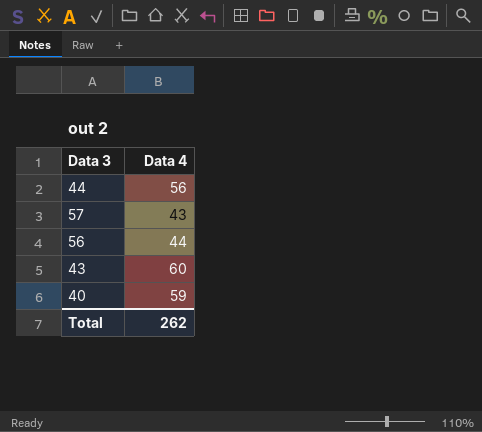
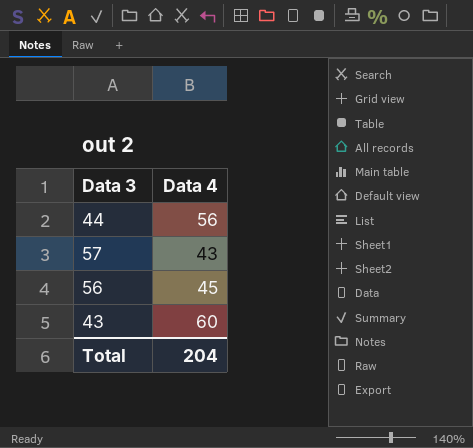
row 40: 59 -> none
56 | Data 4: 44 -> 45
Total | Data 4: 262 -> 204

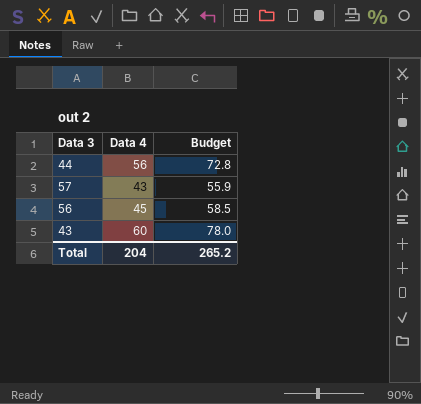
column Budget | formula: none -> [Data 4] * 1.3

